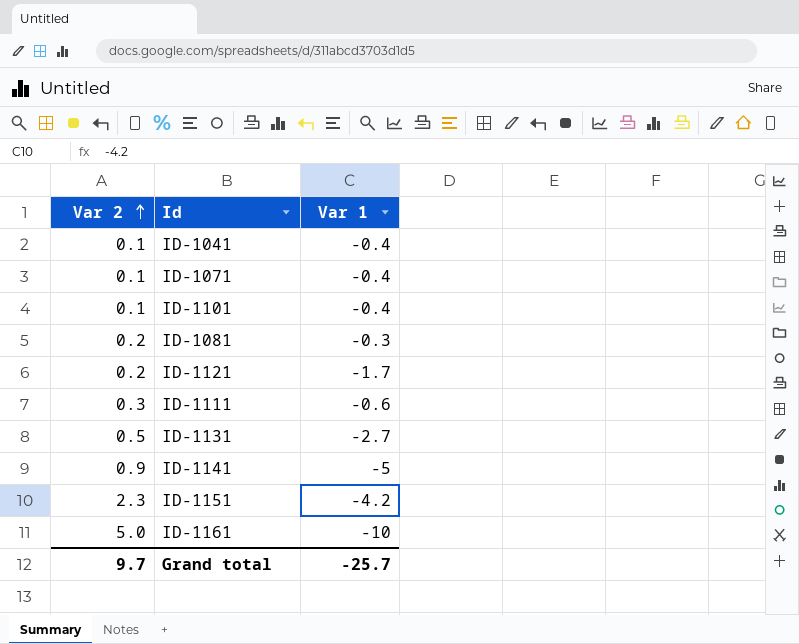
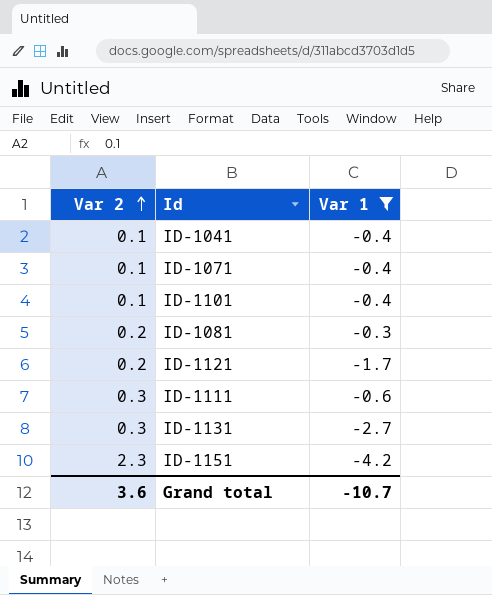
filter: none -> Var 1 >= -4.2
ID-1131 | Var 2: 0.5 -> 0.3
Grand total | Var 2: 9.7 -> 3.6
Grand total | Var 1: -25.7 -> -10.7

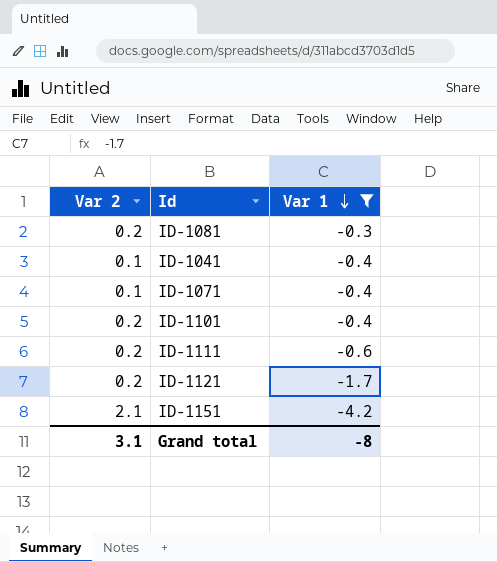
row order: Var 2 ascending -> Var 1 descending
row ID-1131: 0.3 | -2.7 -> none
ID-1101 | Var 2: 0.1 -> 0.2
ID-1111 | Var 2: 0.3 -> 0.2
ID-1151 | Var 2: 2.3 -> 2.1
Grand total | Var 2: 3.6 -> 3.1
Grand total | Var 1: -10.7 -> -8

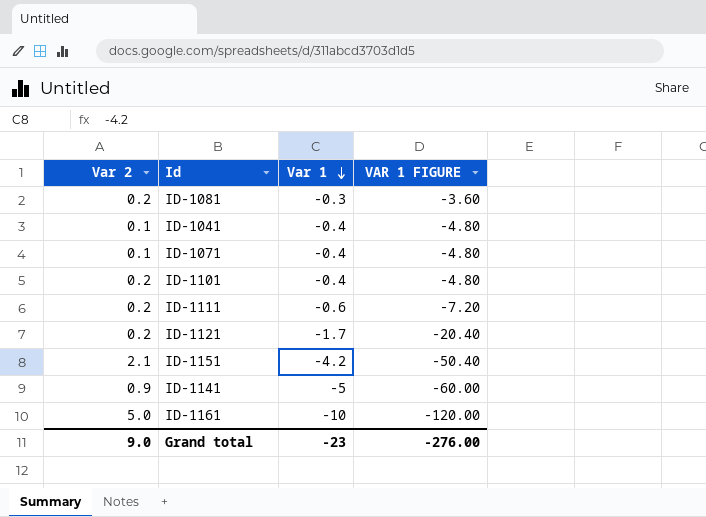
filter: Var 1 >= -4.2 -> none
column VAR 1 FIGURE | formula: none -> [Var 1] * 12
Grand total | Var 2: 3.1 -> 9.0
Grand total | Var 1: -8 -> -23

